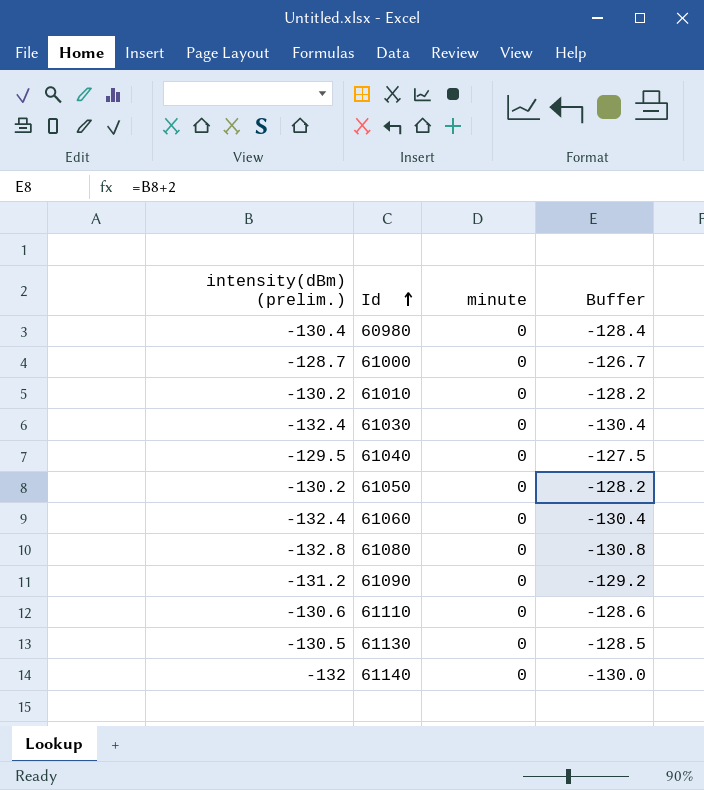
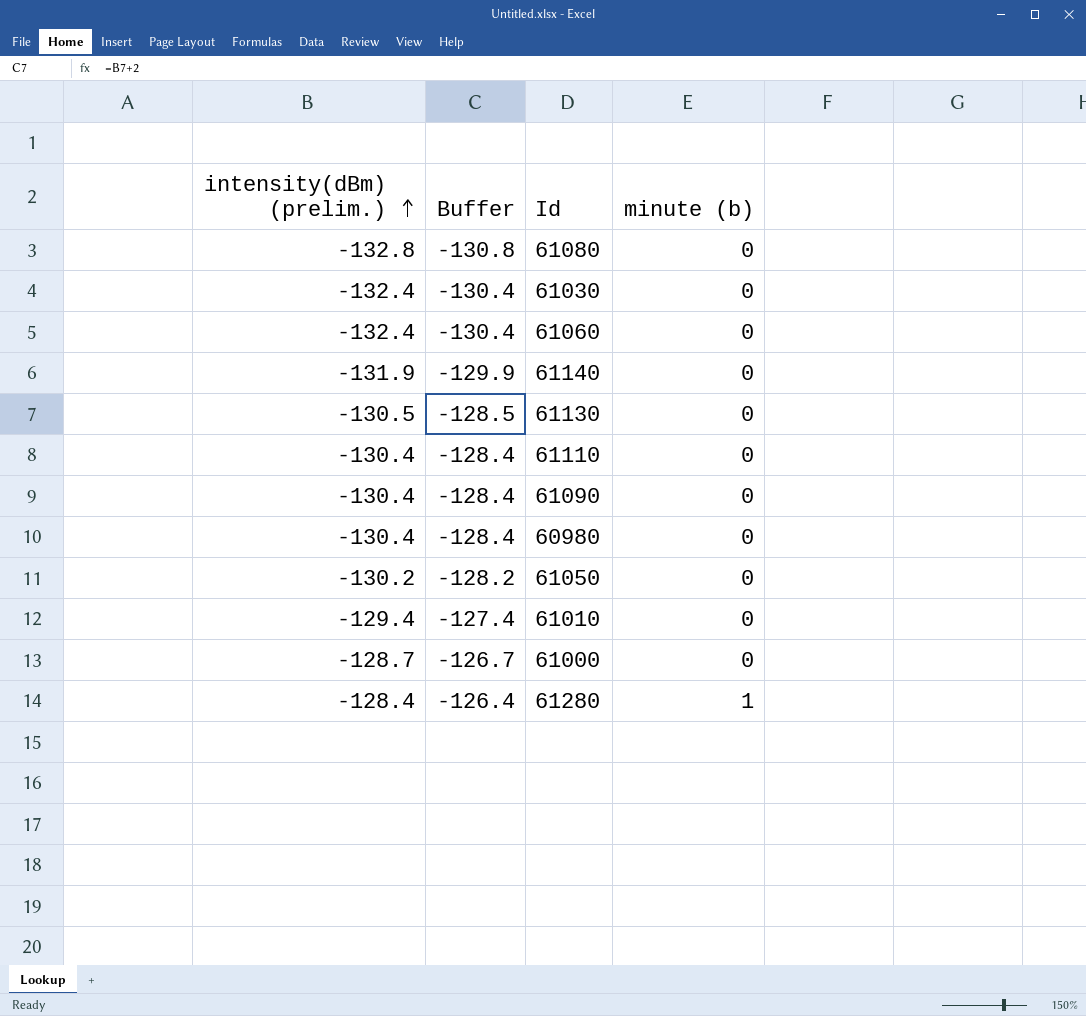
row order: Id ascending -> intensity(dBm) (prelim.) ascending
column Buffer | position: 4 -> 2
column name: minute -> minute (b)
row 61040: -129.5 | 0 | -127.5 -> none
61140 | intensity(dBm) (prelim.): -132 -> -131.9
61140 | Buffer: -130.0 -> -129.9
61110 | intensity(dBm) (prelim.): -130.6 -> -130.4
61110 | Buffer: -128.6 -> -128.4
61090 | intensity(dBm) (prelim.): -131.2 -> -130.4
61090 | Buffer: -129.2 -> -128.4
61010 | intensity(dBm) (prelim.): -130.2 -> -129.4
61010 | Buffer: -128.2 -> -127.4
row 61280: none -> -128.4 | -126.4 | 1

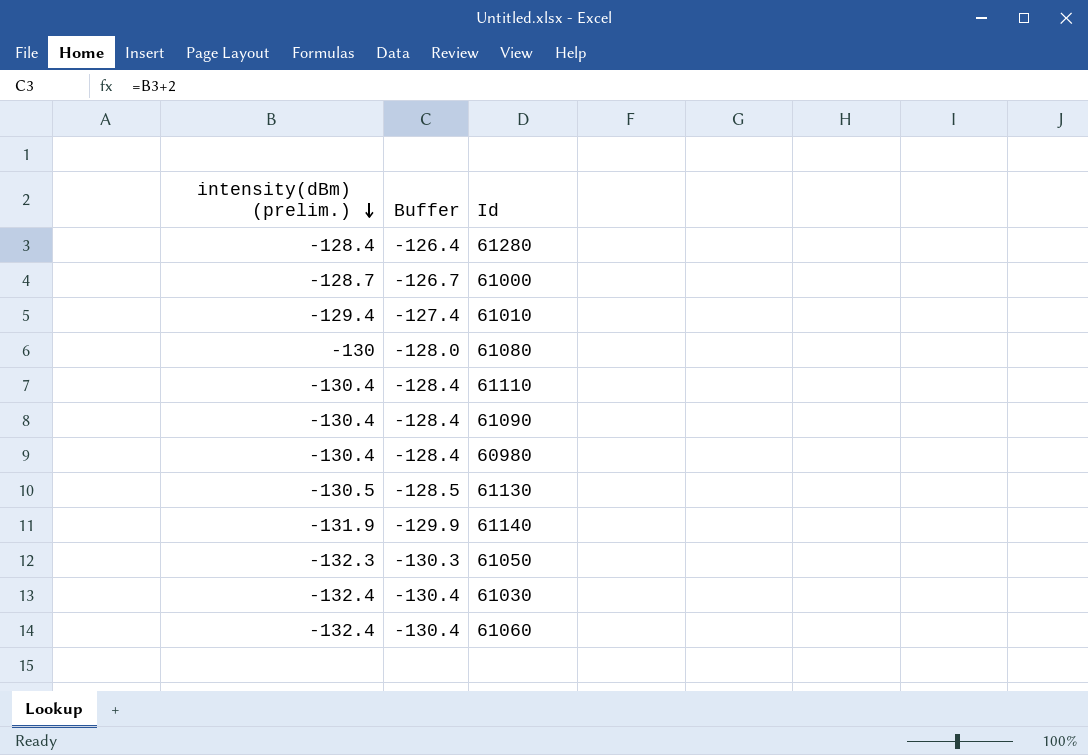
row order: intensity(dBm) (prelim.) ascending -> intensity(dBm) (prelim.) descending
column minute (b) | position: 4 -> none
61080 | intensity(dBm) (prelim.): -132.8 -> -130
61080 | Buffer: -130.8 -> -128.0
61050 | intensity(dBm) (prelim.): -130.2 -> -132.3
61050 | Buffer: -128.2 -> -130.3

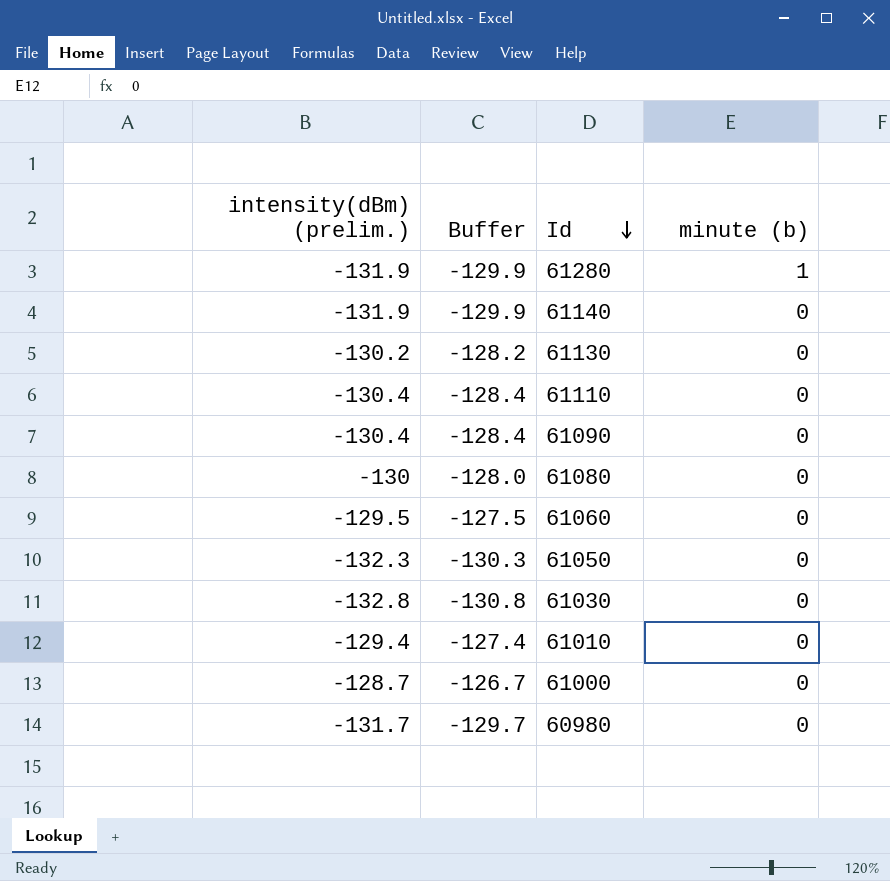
row order: intensity(dBm) (prelim.) descending -> Id descending
column minute (b) | position: none -> 4
61280 | intensity(dBm) (prelim.): -128.4 -> -131.9
61280 | Buffer: -126.4 -> -129.9
61130 | intensity(dBm) (prelim.): -130.5 -> -130.2
61130 | Buffer: -128.5 -> -128.2
61060 | intensity(dBm) (prelim.): -132.4 -> -129.5
61060 | Buffer: -130.4 -> -127.5
61030 | intensity(dBm) (prelim.): -132.4 -> -132.8
61030 | Buffer: -130.4 -> -130.8
60980 | intensity(dBm) (prelim.): -130.4 -> -131.7
60980 | Buffer: -128.4 -> -129.7

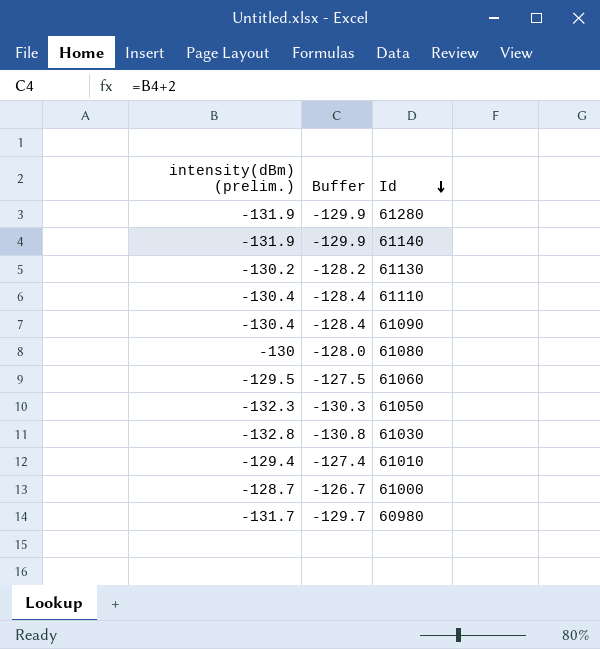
column minute (b) | position: 4 -> none

